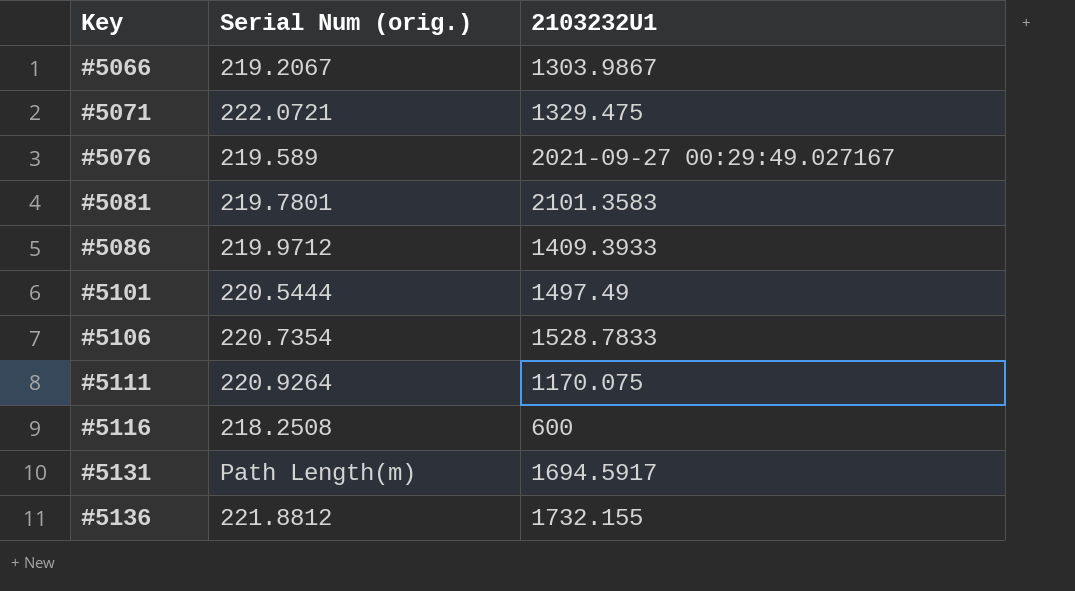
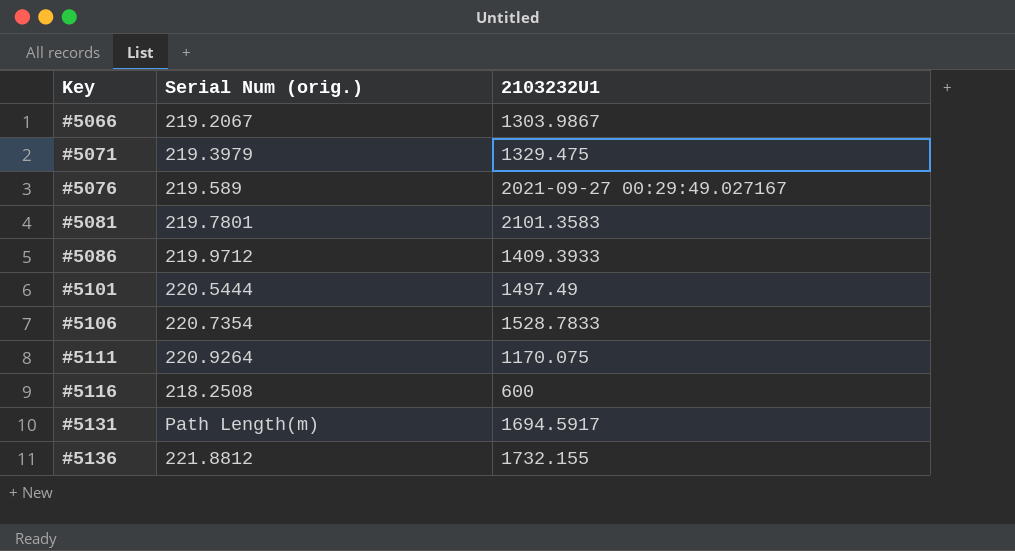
#5071 | Serial Num (orig.): 222.0721 -> 219.3979

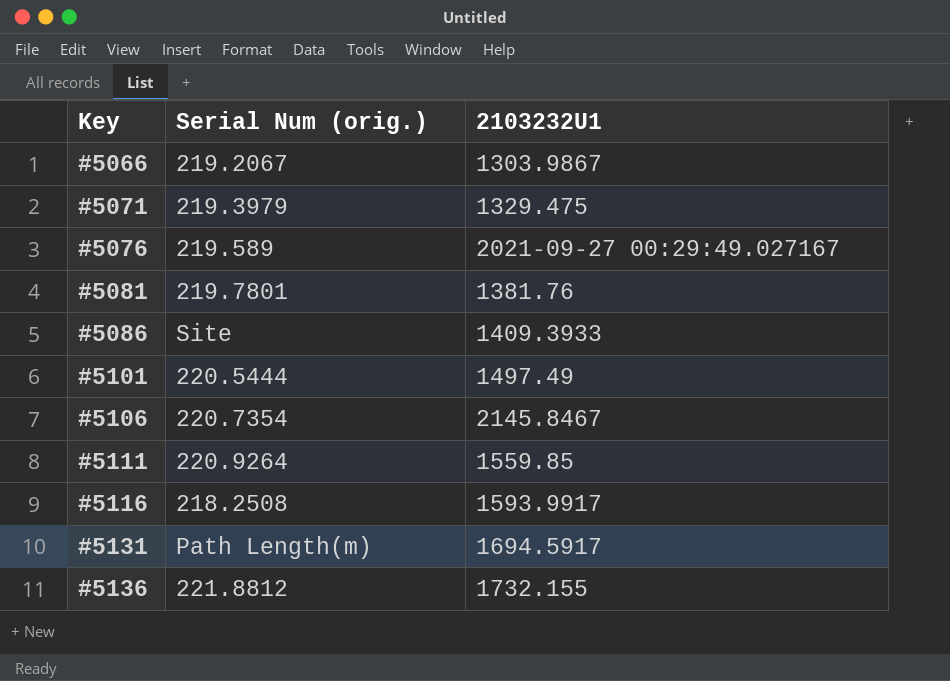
#5081 | 2103232U1: 2101.3583 -> 1381.76
#5086 | Serial Num (orig.): 219.9712 -> Site
#5106 | 2103232U1: 1528.7833 -> 2145.8467
#5111 | 2103232U1: 1170.075 -> 1559.85
#5116 | 2103232U1: 600 -> 1593.9917

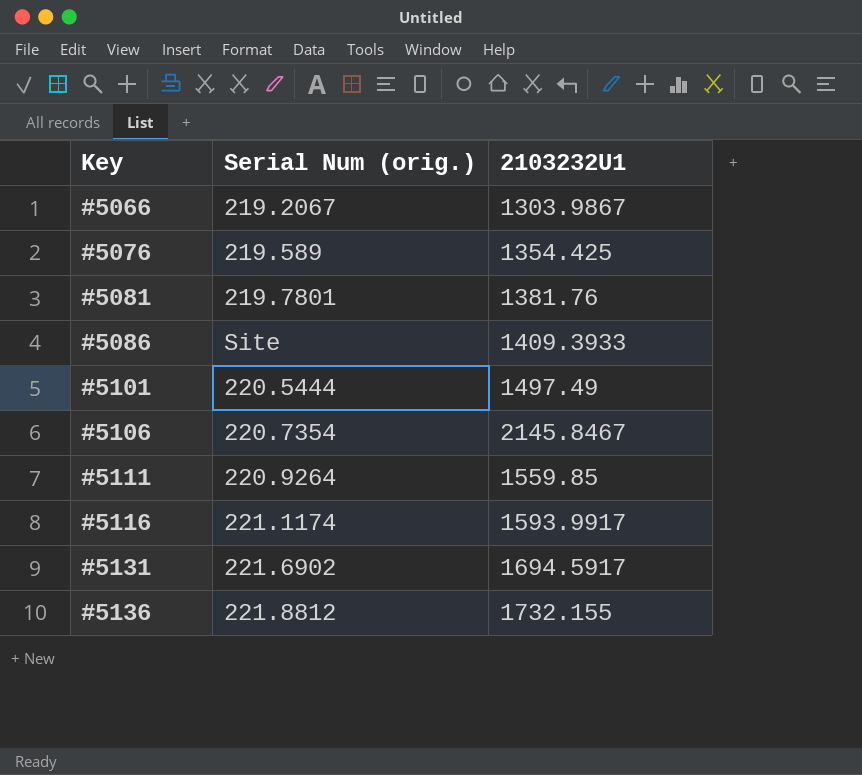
row #5071: 219.3979 | 1329.475 -> none
#5076 | 2103232U1: 2021-09-27 00:29:49.027167 -> 1354.425
#5116 | Serial Num (orig.): 218.2508 -> 221.1174
#5131 | Serial Num (orig.): Path Length(m) -> 221.6902

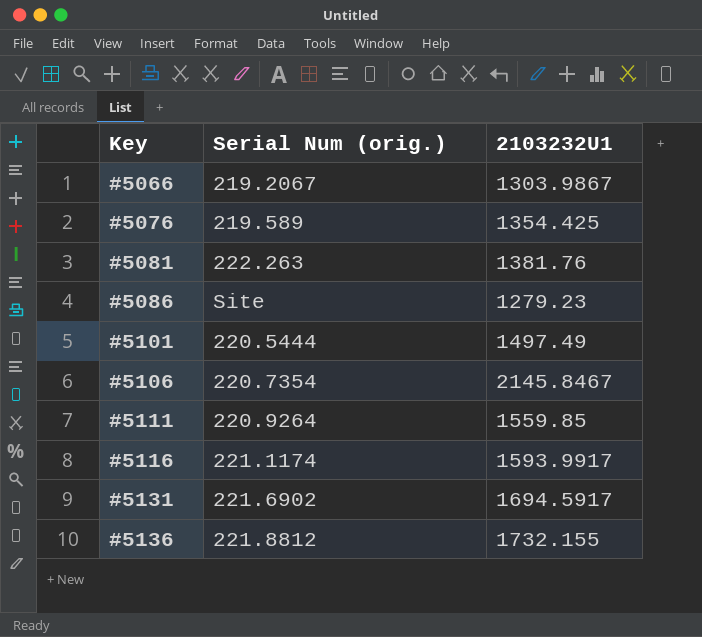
#5081 | Serial Num (orig.): 219.7801 -> 222.263
#5086 | 2103232U1: 1409.3933 -> 1279.23

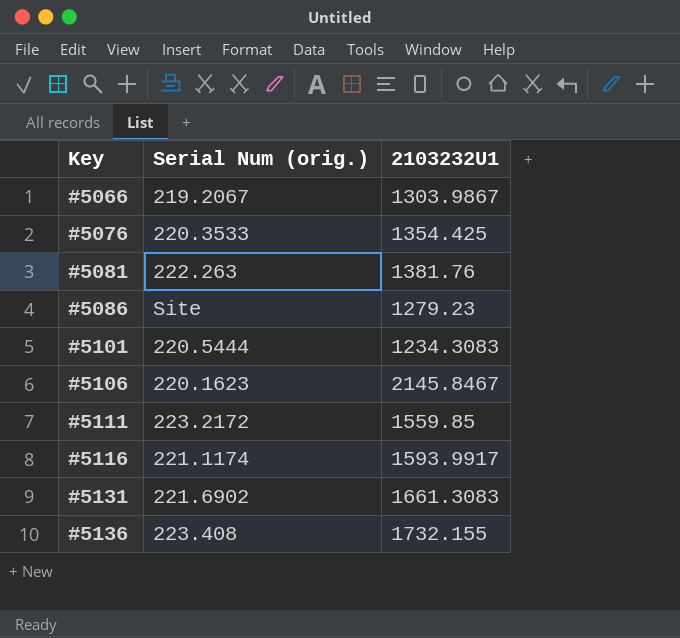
#5076 | Serial Num (orig.): 219.589 -> 220.3533
#5101 | 2103232U1: 1497.49 -> 1234.3083
#5106 | Serial Num (orig.): 220.7354 -> 220.1623
#5111 | Serial Num (orig.): 220.9264 -> 223.2172
#5131 | 2103232U1: 1694.5917 -> 1661.3083
#5136 | Serial Num (orig.): 221.8812 -> 223.408

